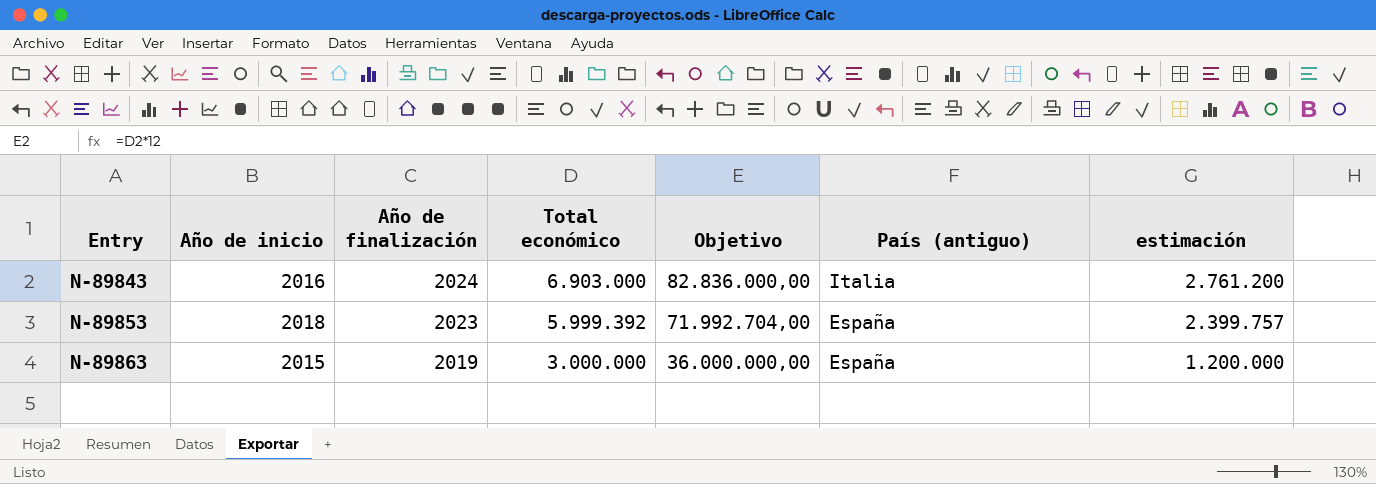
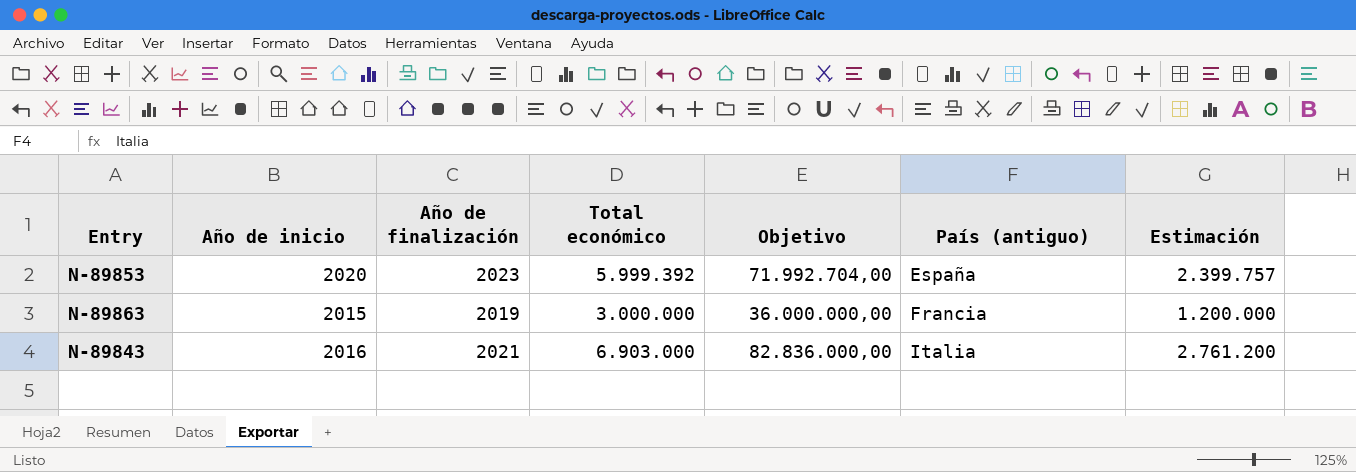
row order: Entry ascending -> País (antiguo) ascending
column name: estimación -> Estimación
N-89853 | Año de inicio: 2018 -> 2020
N-89863 | País (antiguo): España -> Francia
N-89843 | Año de finalización: 2024 -> 2021

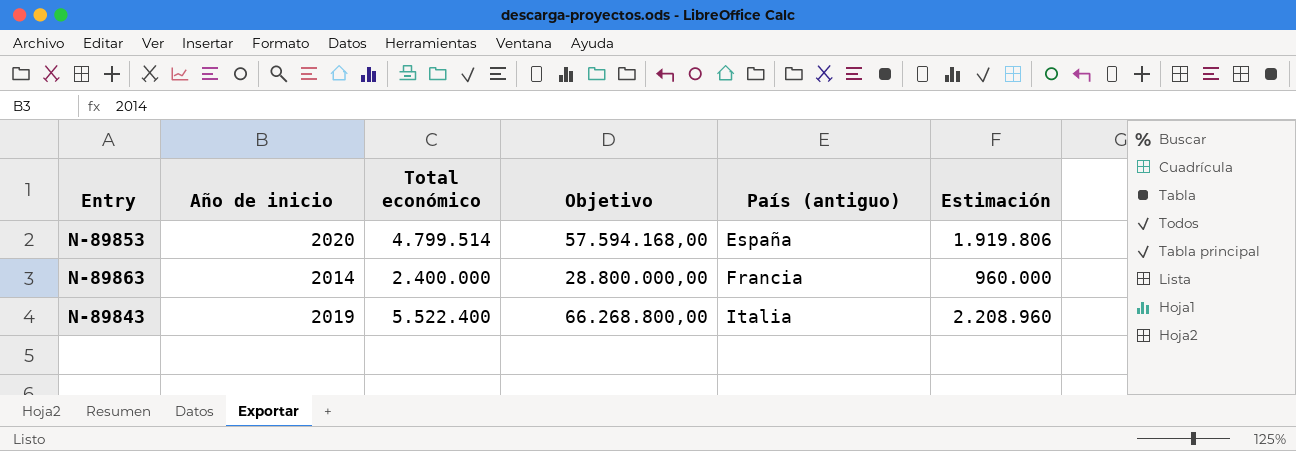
column Año de finalización | position: 3 -> none
N-89853 | Total económico: 5.999.392 -> 4.799.514
N-89853 | Objetivo: 71.992.704,00 -> 57.594.168,00
N-89853 | Estimación: 2.399.757 -> 1.919.806
N-89863 | Año de inicio: 2015 -> 2014
N-89863 | Total económico: 3.000.000 -> 2.400.000
N-89863 | Objetivo: 36.000.000,00 -> 28.800.000,00
N-89863 | Estimación: 1.200.000 -> 960.000
N-89843 | Año de inicio: 2016 -> 2019
N-89843 | Total económico: 6.903.000 -> 5.522.400
N-89843 | Objetivo: 82.836.000,00 -> 66.268.800,00
N-89843 | Estimación: 2.761.200 -> 2.208.960

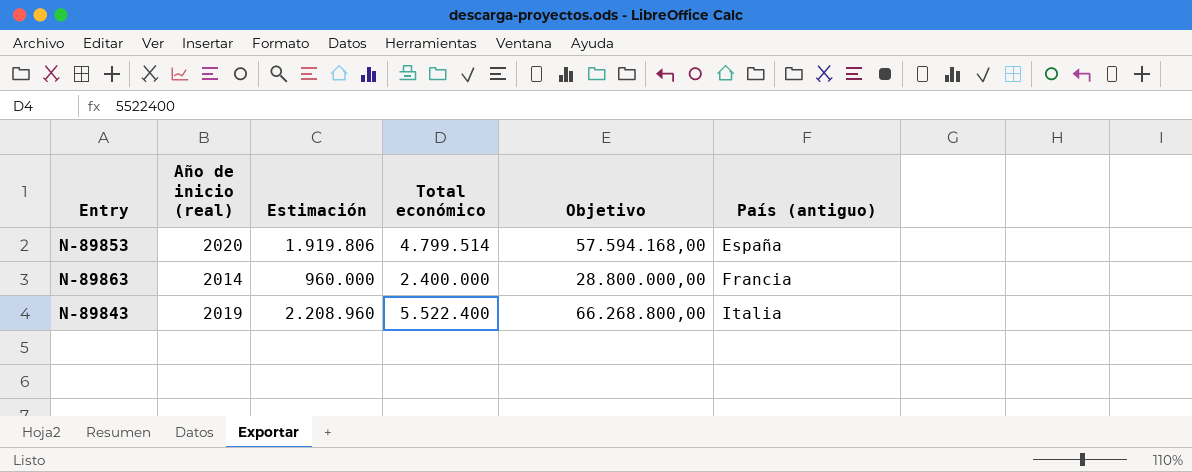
column name: Año de inicio -> Año de inicio (real)
column Estimación | position: 6 -> 3

